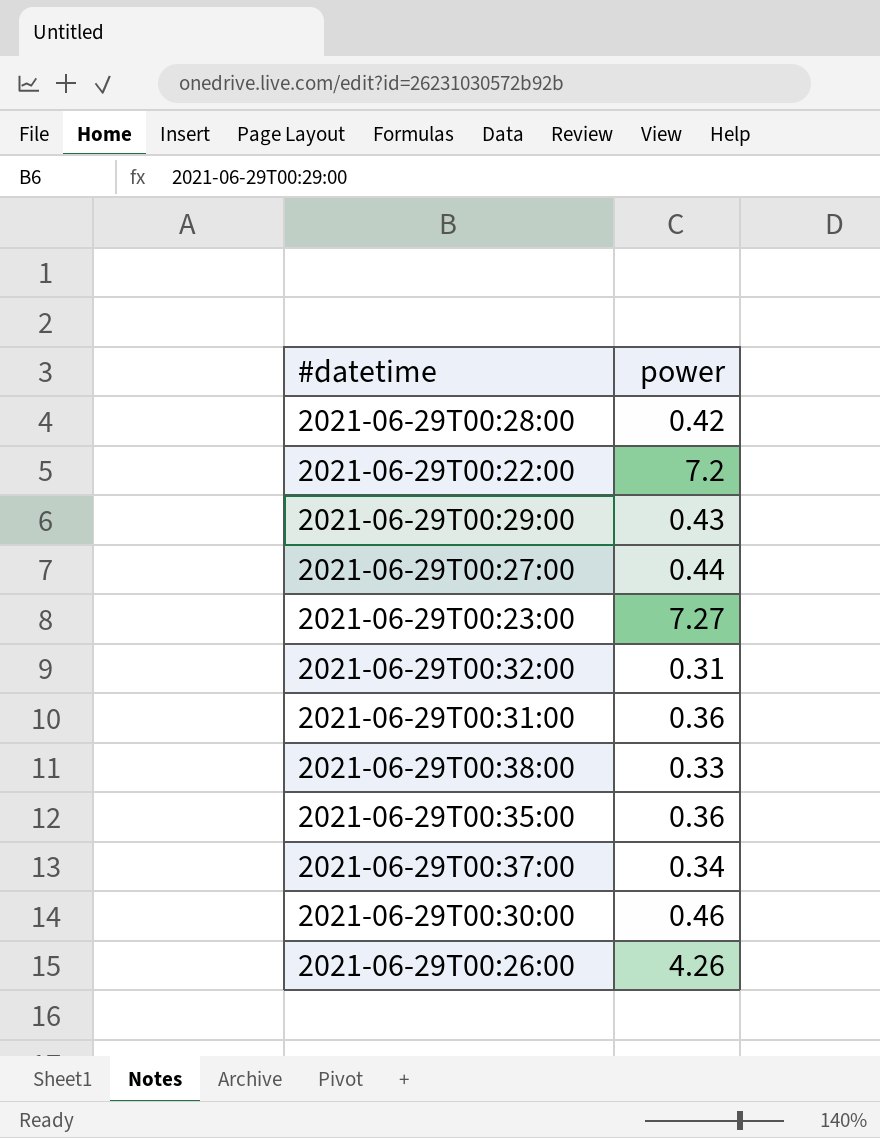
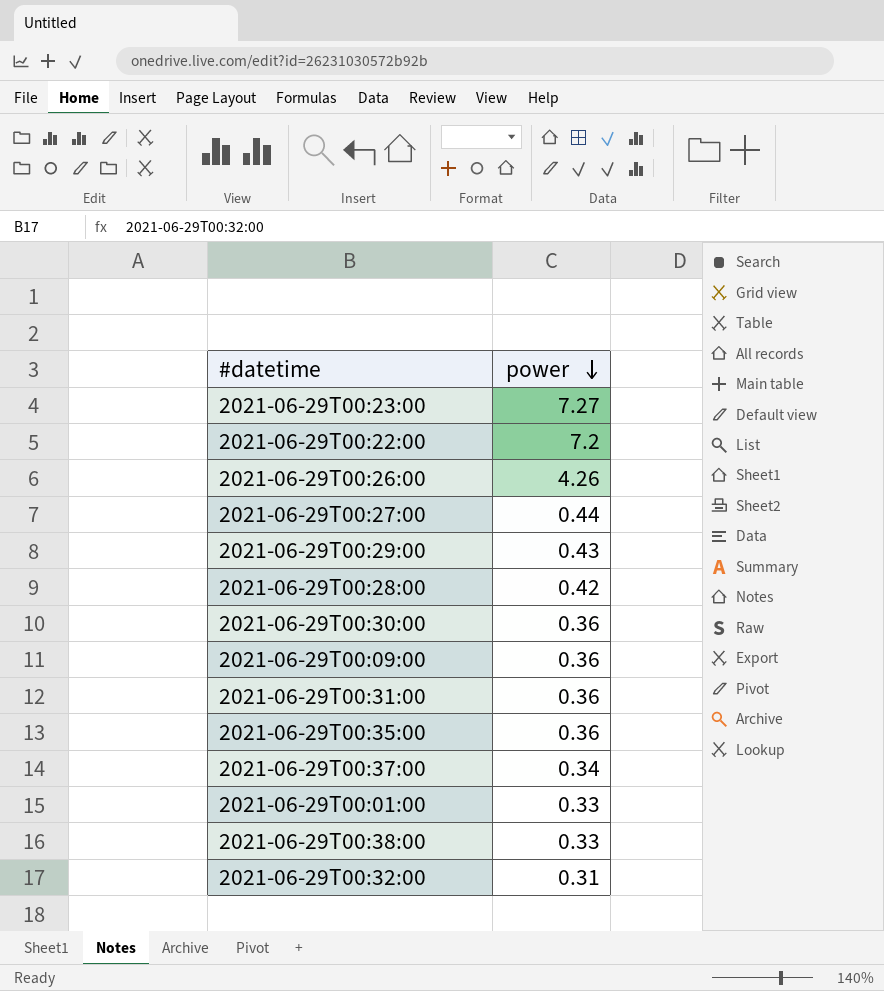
row order: none -> power descending
2021-06-29T00:30:00 | power: 0.46 -> 0.36
row 2021-06-29T00:09:00: none -> 0.36
row 2021-06-29T00:01:00: none -> 0.33

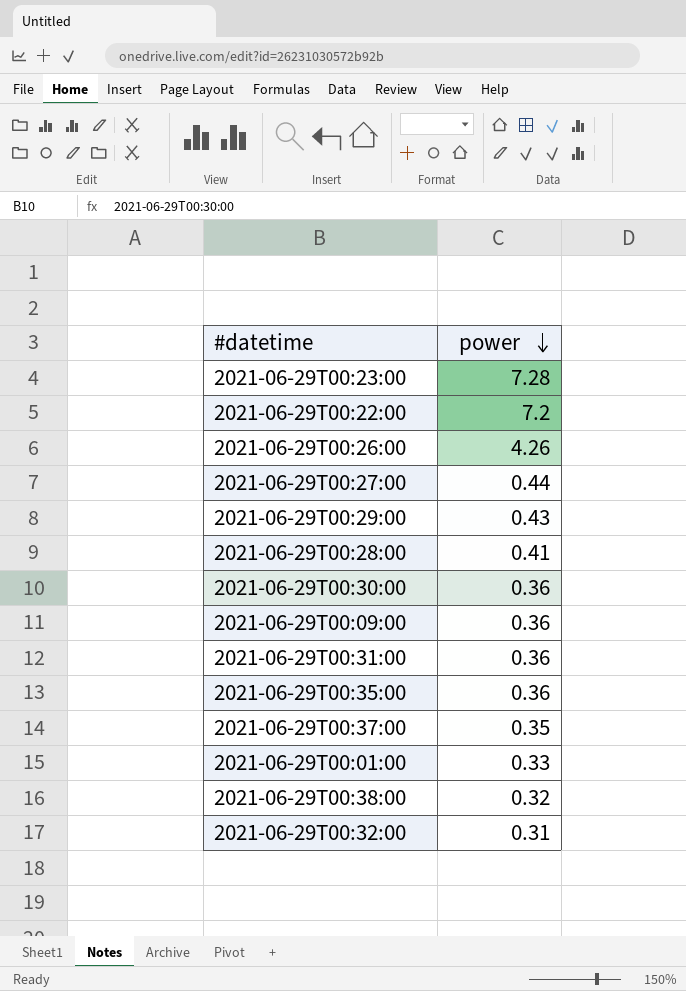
2021-06-29T00:23:00 | power: 7.27 -> 7.28
2021-06-29T00:28:00 | power: 0.42 -> 0.41
2021-06-29T00:37:00 | power: 0.34 -> 0.35
2021-06-29T00:38:00 | power: 0.33 -> 0.32

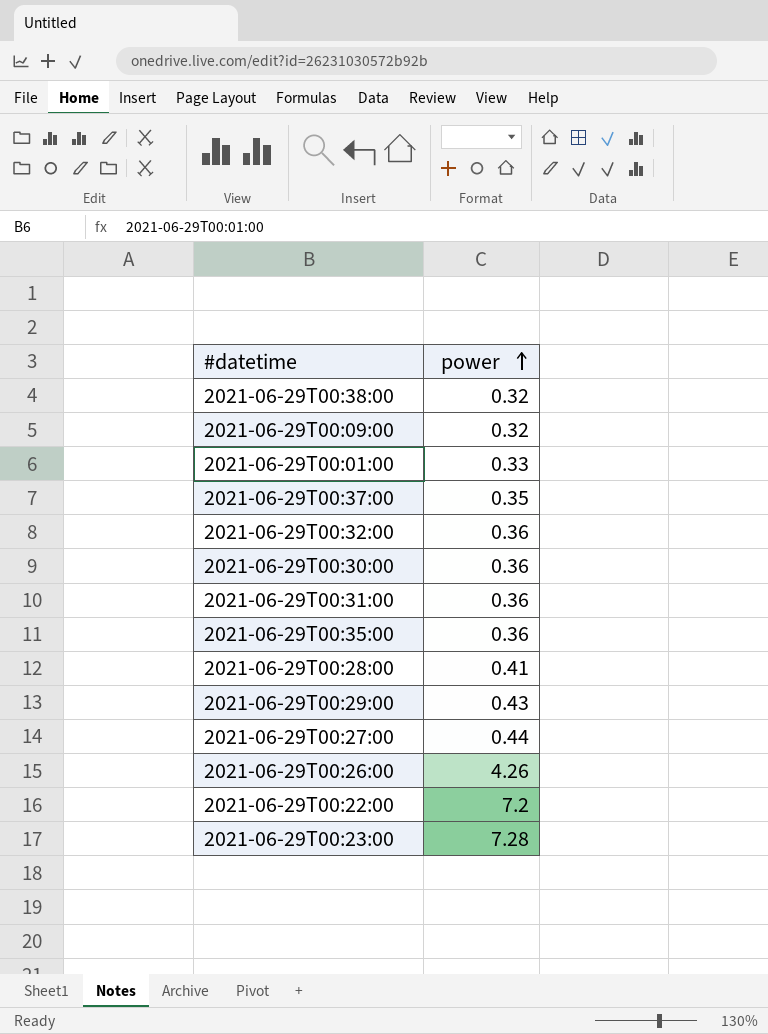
row order: power descending -> power ascending
2021-06-29T00:09:00 | power: 0.36 -> 0.32
2021-06-29T00:32:00 | power: 0.31 -> 0.36

